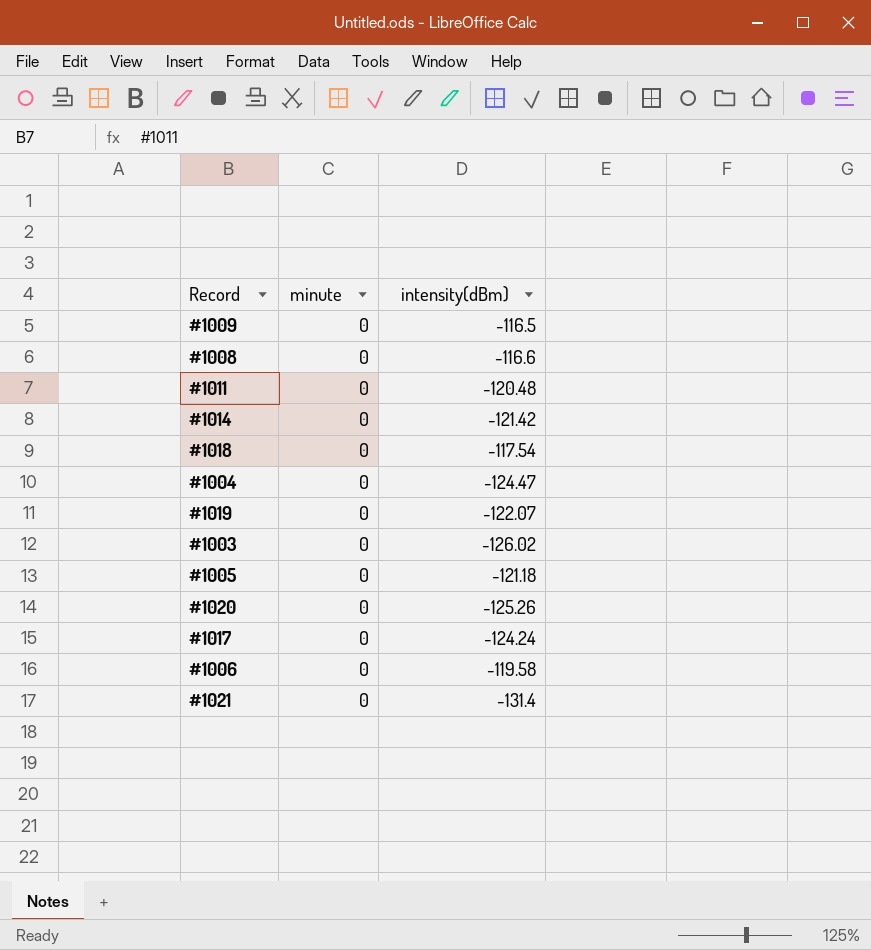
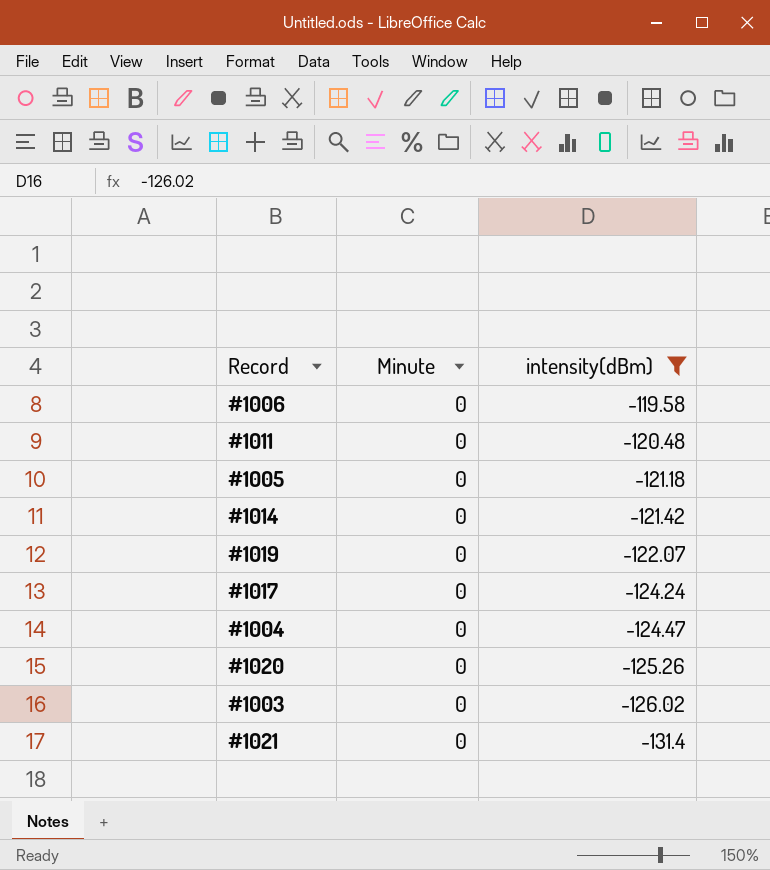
filter: none -> intensity(dBm) <= -119.58
row order: none -> intensity(dBm) descending
column name: minute -> Minute

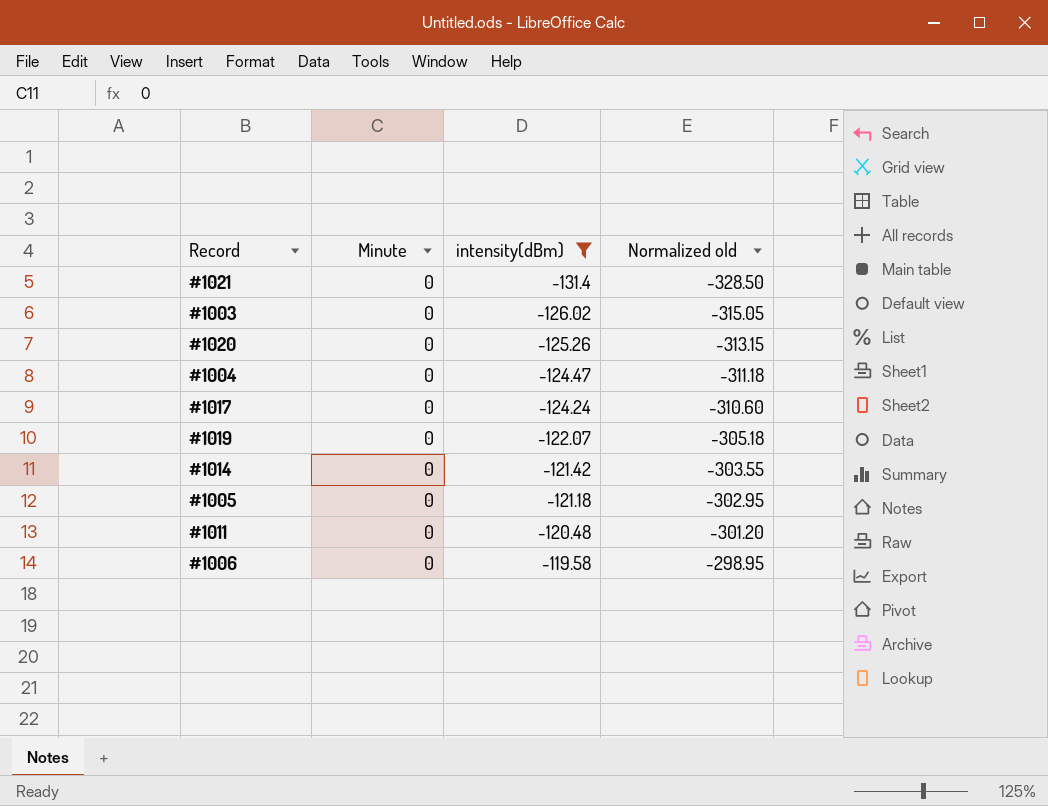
row order: intensity(dBm) descending -> intensity(dBm) ascending
column Normalized old | formula: none -> [intensity(dBm)] * 2.5

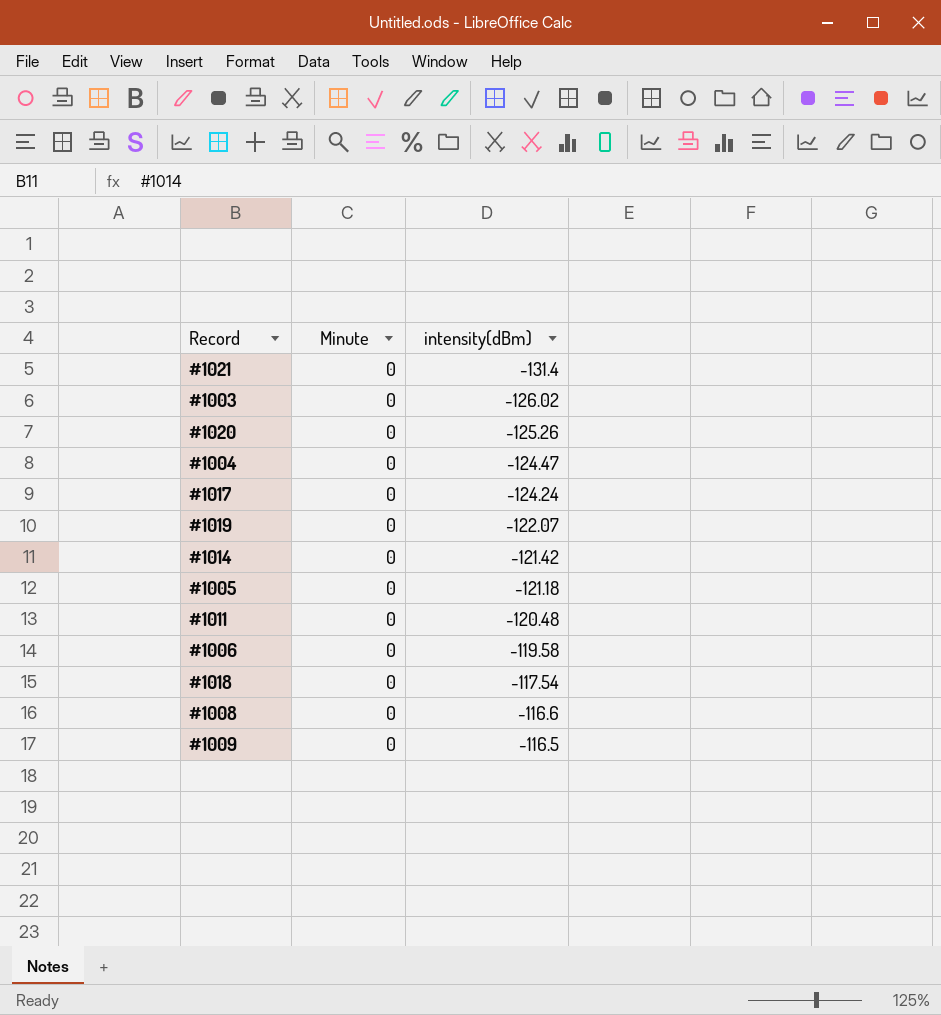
filter: intensity(dBm) <= -119.58 -> none
column Normalized old | formula: [intensity(dBm)] * 2.5 -> none

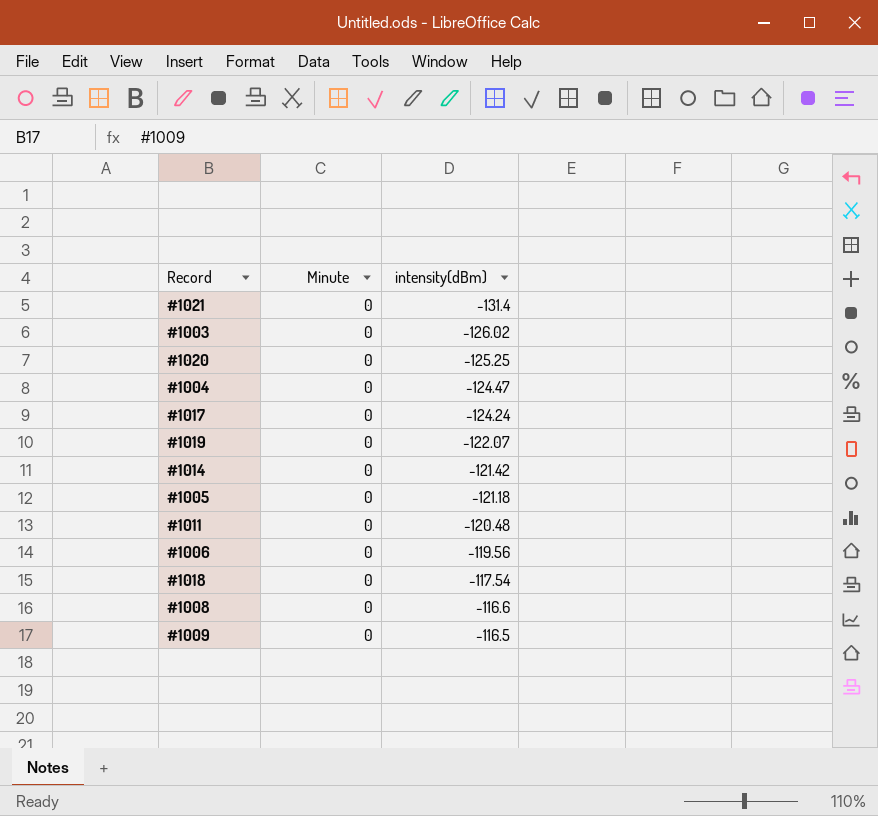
#1020 | intensity(dBm): -125.26 -> -125.25
#1006 | intensity(dBm): -119.58 -> -119.56

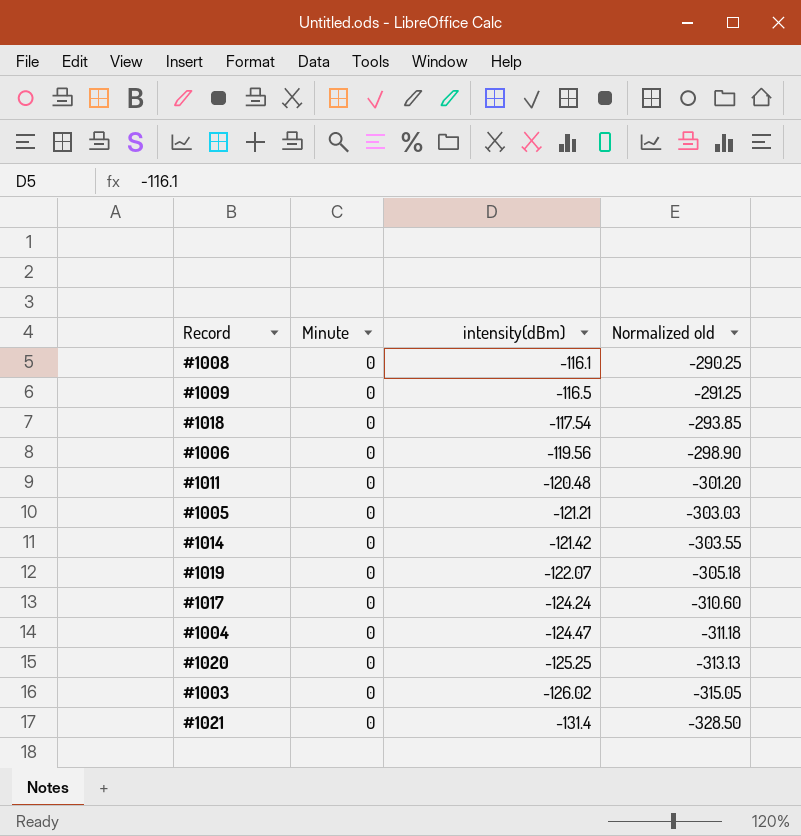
row order: intensity(dBm) ascending -> intensity(dBm) descending
column Normalized old | formula: none -> [intensity(dBm)] * 2.5
#1008 | intensity(dBm): -116.6 -> -116.1
#1005 | intensity(dBm): -121.18 -> -121.21

